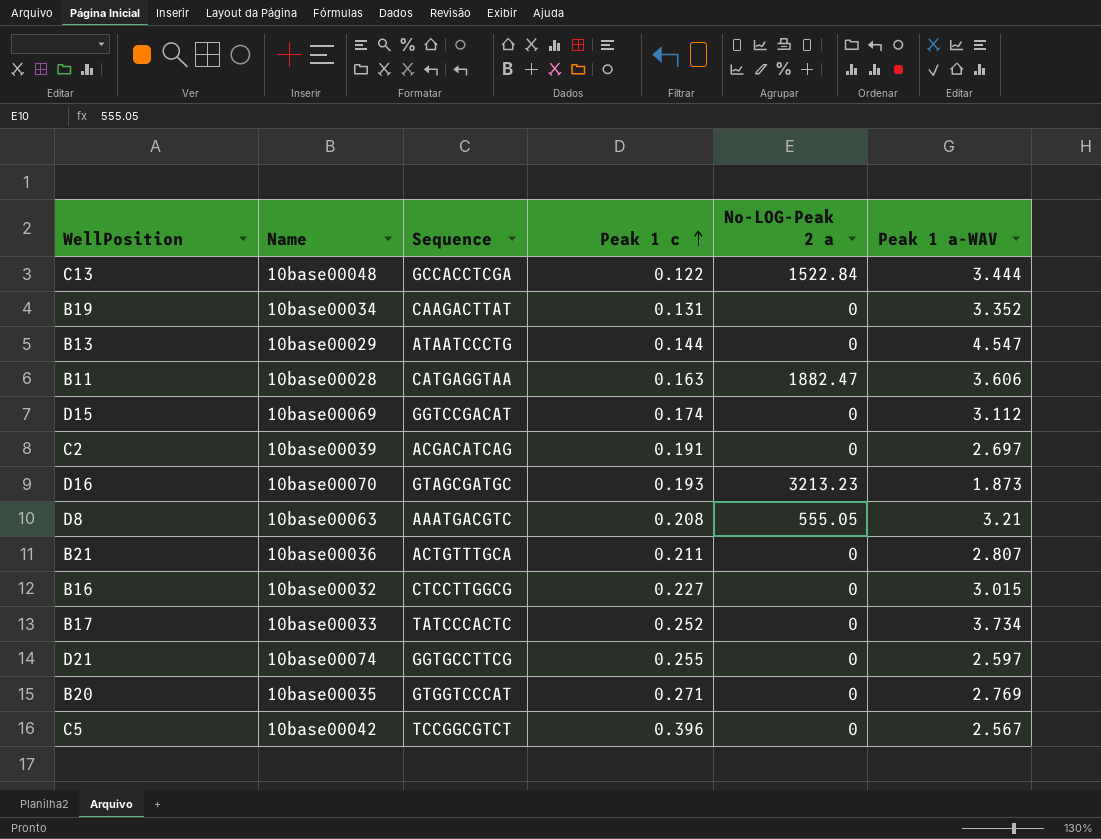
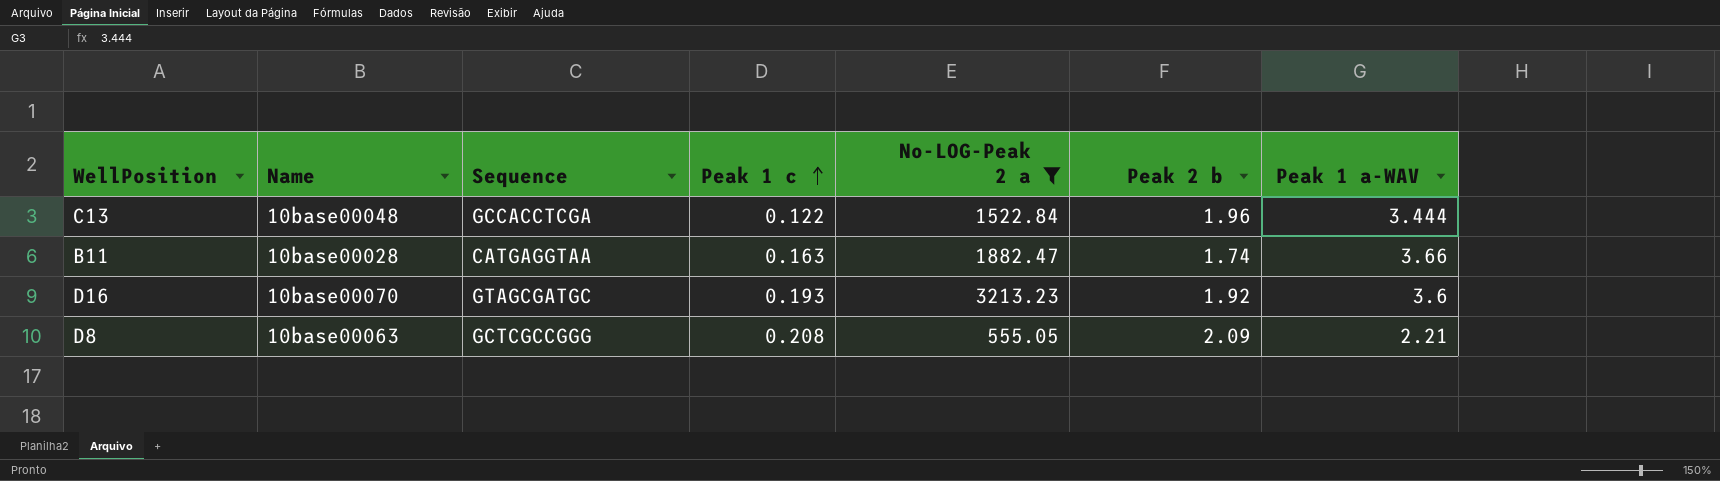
filter: none -> No-LOG-Peak 2 a != 0
column Peak 2 b | position: none -> 6
B11 | Peak 1 a-WAV: 3.606 -> 3.66
D16 | Peak 1 a-WAV: 1.873 -> 3.6
D8 | Sequence: AAATGACGTC -> GCTCGCCGGG
D8 | Peak 1 a-WAV: 3.21 -> 2.21

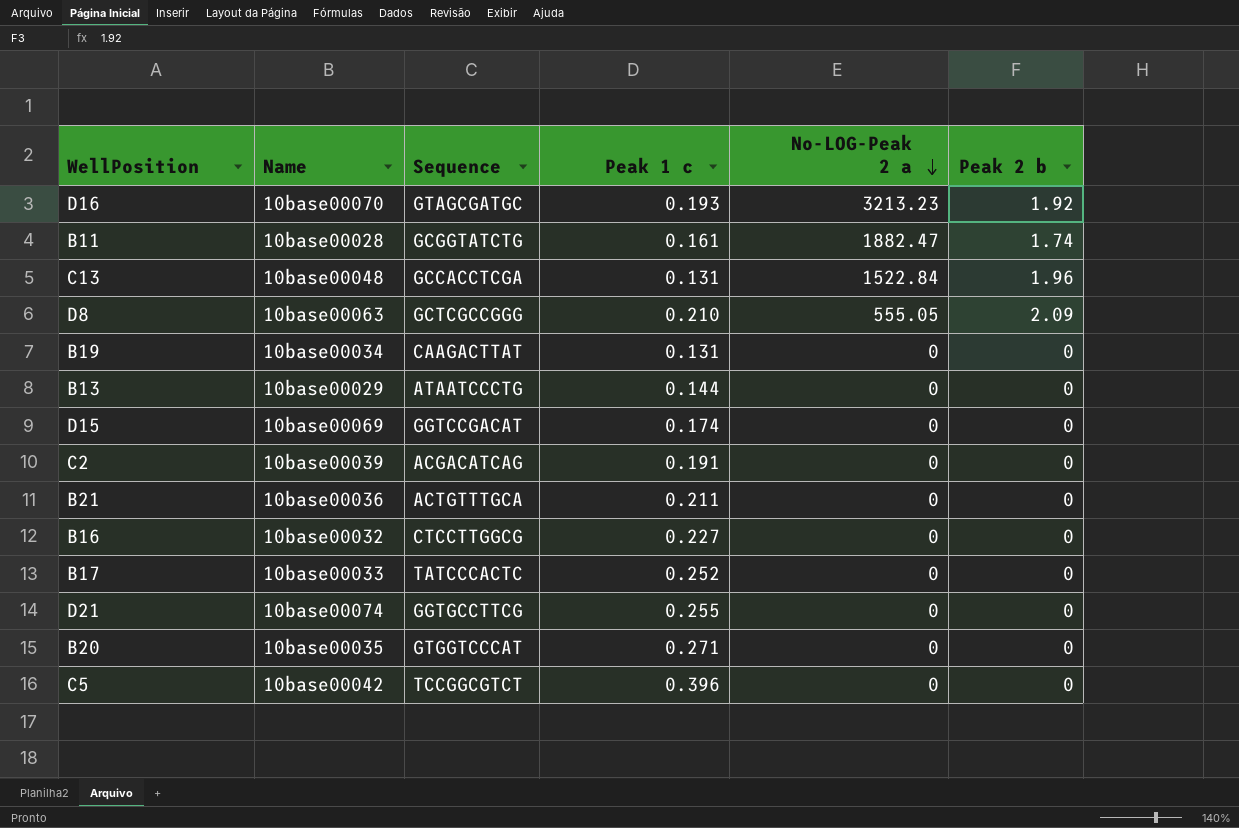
filter: No-LOG-Peak 2 a != 0 -> none
row order: Peak 1 c ascending -> No-LOG-Peak 2 a descending
column Peak 1 a-WAV | position: 7 -> none
B11 | Sequence: CATGAGGTAA -> GCGGTATCTG
B11 | Peak 1 c: 0.163 -> 0.161
C13 | Peak 1 c: 0.122 -> 0.131
D8 | Peak 1 c: 0.208 -> 0.210

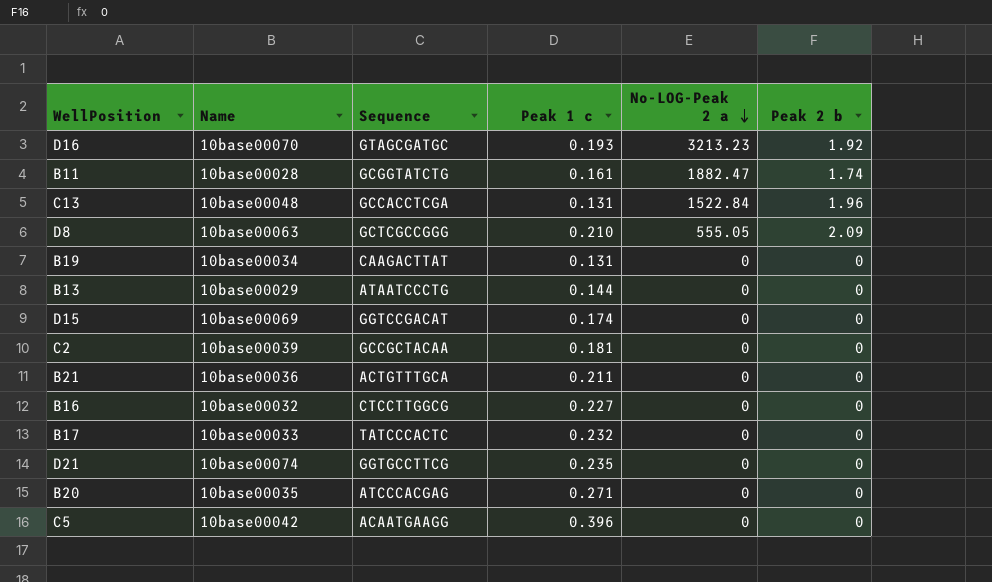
C2 | Sequence: ACGACATCAG -> GCCGCTACAA
C2 | Peak 1 c: 0.191 -> 0.181
B17 | Peak 1 c: 0.252 -> 0.232
D21 | Peak 1 c: 0.255 -> 0.235
B20 | Sequence: GTGGTCCCAT -> ATCCCACGAG
C5 | Sequence: TCCGGCGTCT -> ACAATGAAGG

